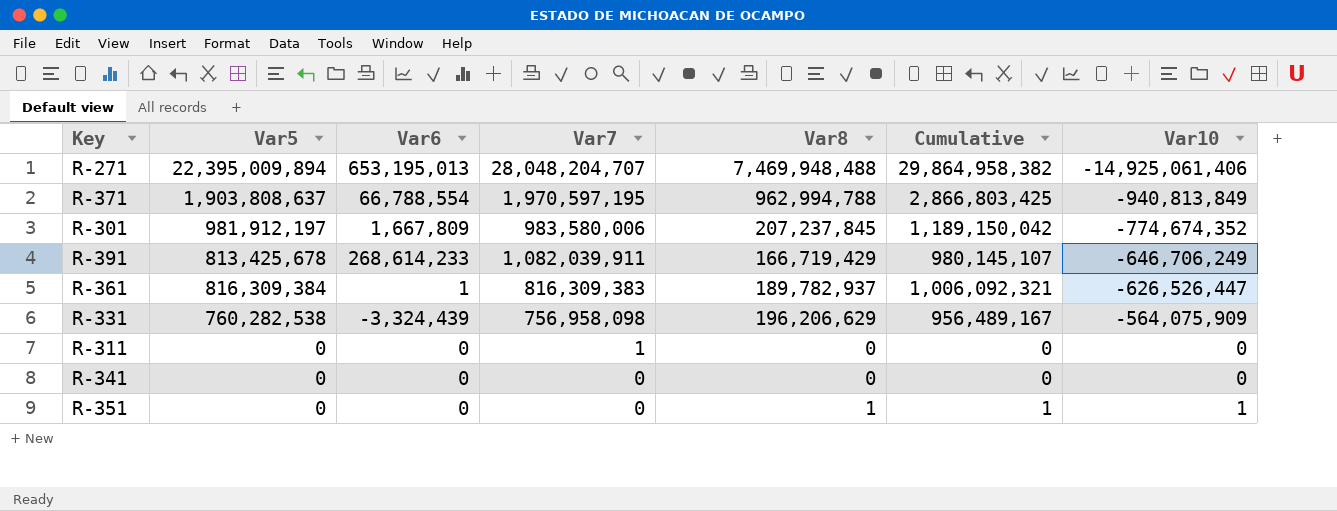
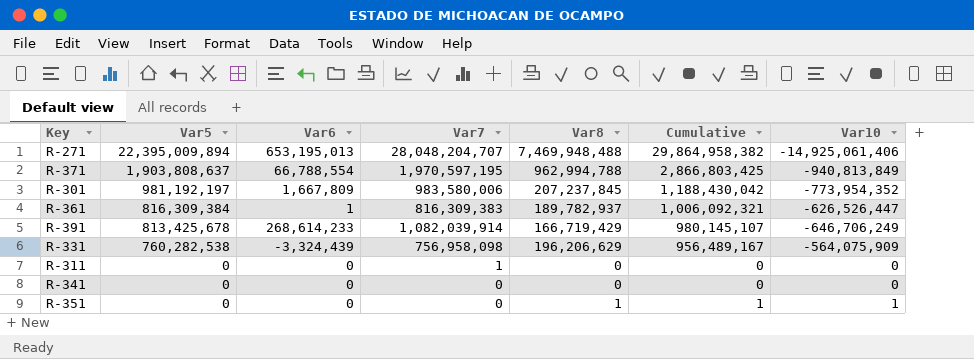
row order: Var10 ascending -> Var5 descending
R-301 | Var5: 981,912,197 -> 981,192,197
R-301 | Cumulative: 1,189,150,042 -> 1,188,430,042
R-301 | Var10: -774,674,352 -> -773,954,352
R-391 | Var7: 1,082,039,911 -> 1,082,039,914

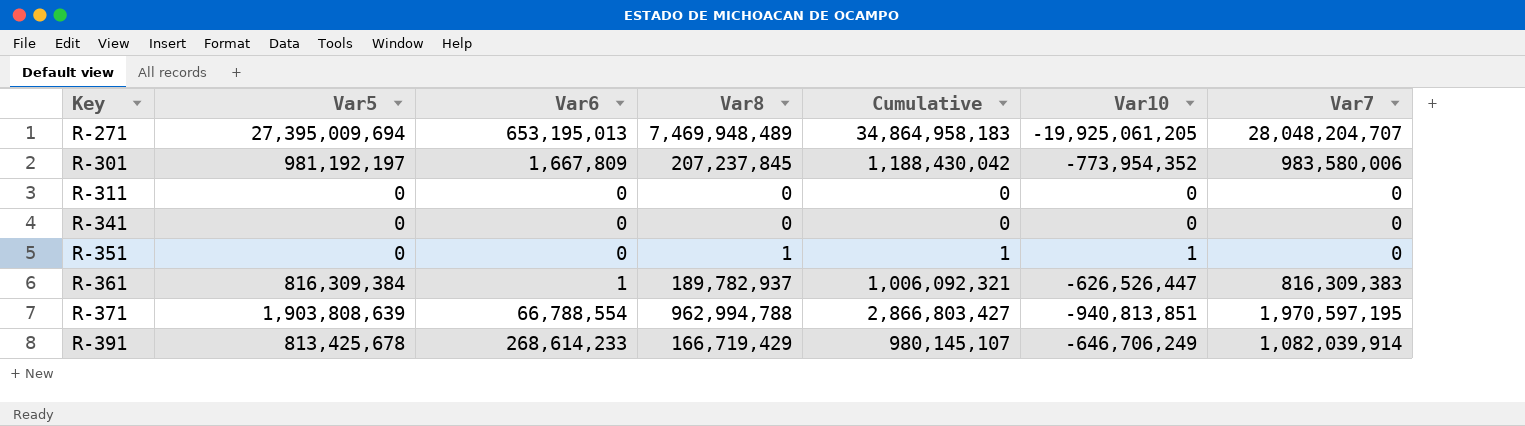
row order: Var5 descending -> Key ascending
column Var7 | position: 4 -> 7
row R-331: 760,282,538 | -3,324,439 | 756,958,098 | 196,206,629 | 956,489,167 | -564,075,909 -> none
R-271 | Var5: 22,395,009,894 -> 27,395,009,694
R-271 | Var8: 7,469,948,488 -> 7,469,948,489
R-271 | Cumulative: 29,864,958,382 -> 34,864,958,183
R-271 | Var10: -14,925,061,406 -> -19,925,061,205
R-311 | Var7: 1 -> 0
R-371 | Var5: 1,903,808,637 -> 1,903,808,639
R-371 | Cumulative: 2,866,803,425 -> 2,866,803,427
R-371 | Var10: -940,813,849 -> -940,813,851

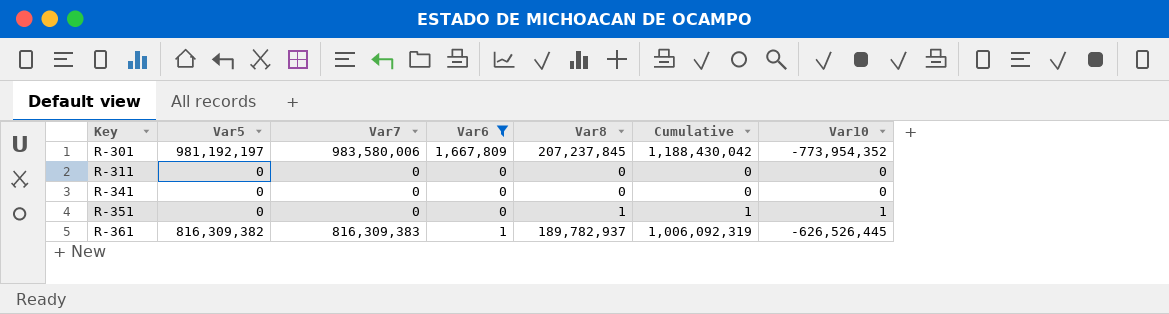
filter: none -> Var6 <= 1,667,809
column Var7 | position: 7 -> 3
R-361 | Var5: 816,309,384 -> 816,309,382
R-361 | Cumulative: 1,006,092,321 -> 1,006,092,319
R-361 | Var10: -626,526,447 -> -626,526,445

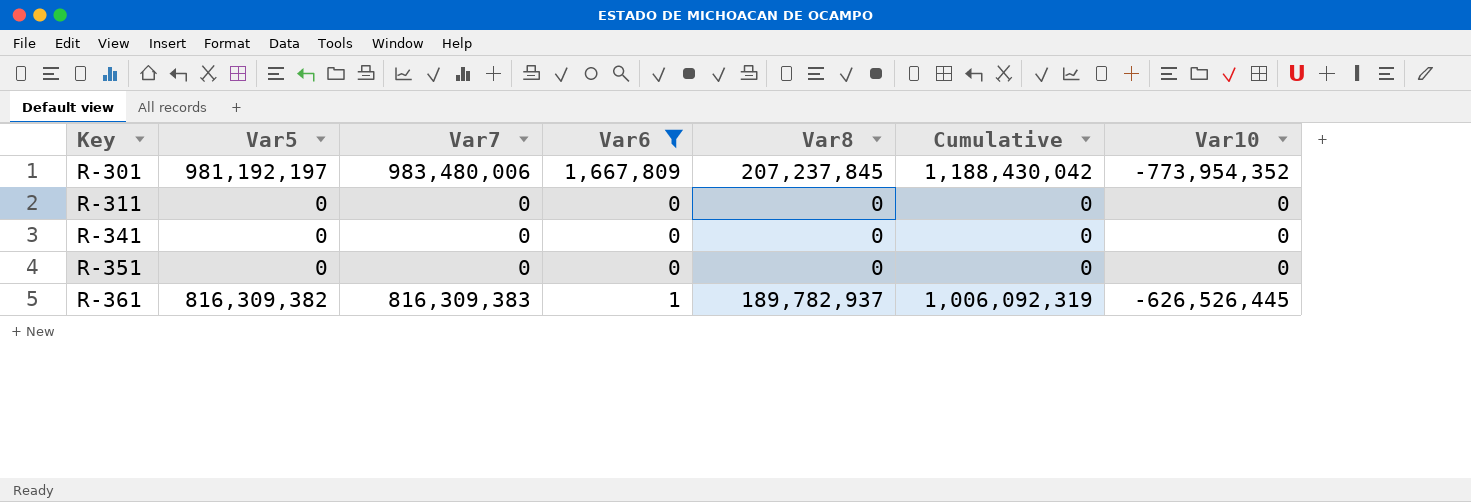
R-301 | Var7: 983,580,006 -> 983,480,006
R-351 | Var8: 1 -> 0
R-351 | Cumulative: 1 -> 0
R-351 | Var10: 1 -> 0

